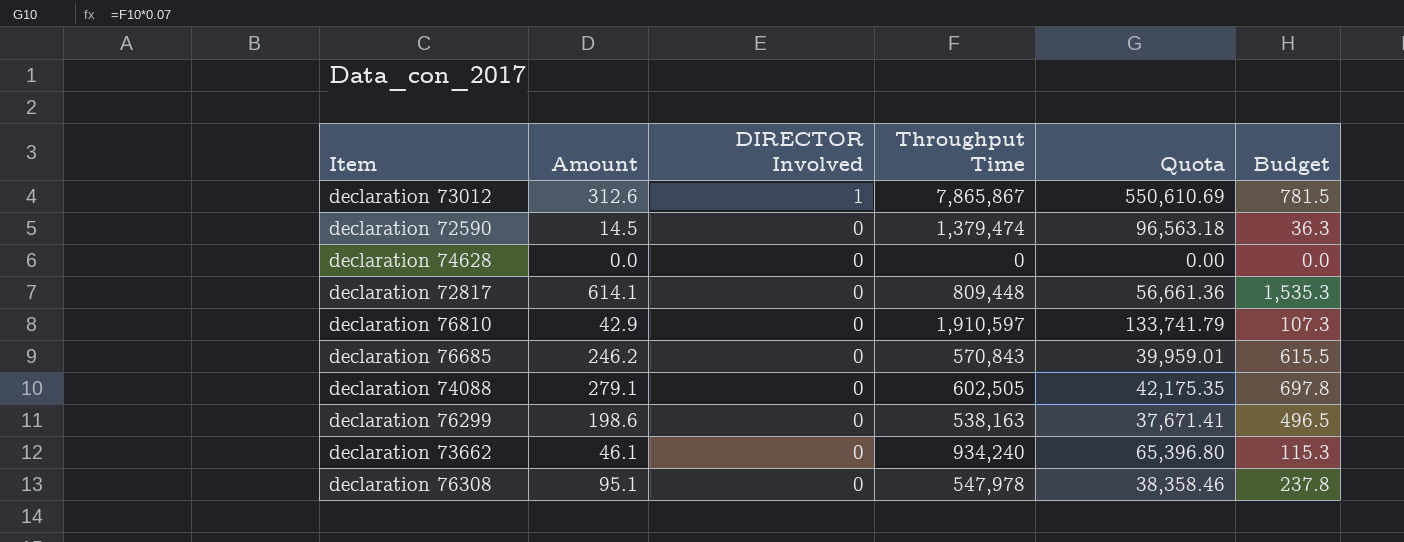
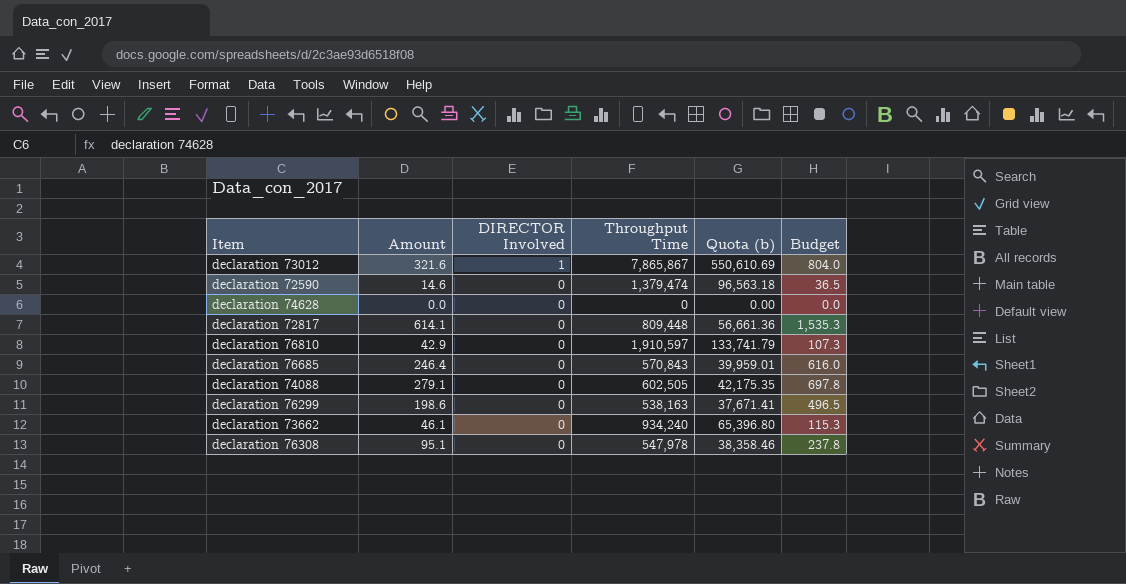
column name: Quota -> Quota (b)
declaration 73012 | Amount: 312.6 -> 321.6
declaration 73012 | Budget: 781.5 -> 804.0
declaration 72590 | Amount: 14.5 -> 14.6
declaration 72590 | Budget: 36.3 -> 36.5
declaration 76685 | Amount: 246.2 -> 246.4
declaration 76685 | Budget: 615.5 -> 616.0

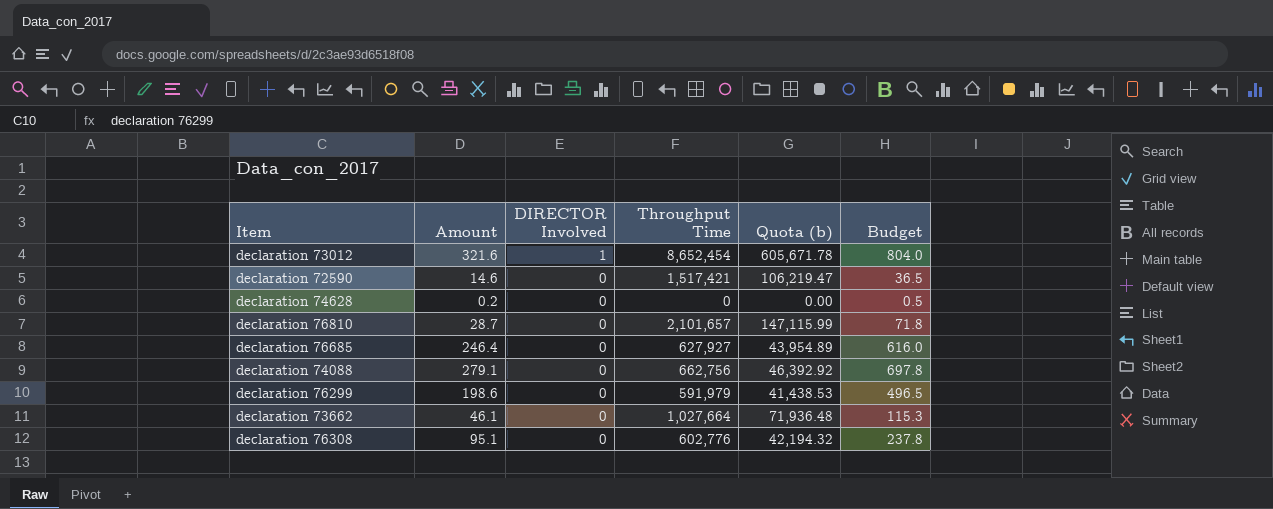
row declaration 72817: 614.1 | 0 | 809,448 | 56,661.36 | 1,535.3 -> none
declaration 73012 | Throughput Time: 7,865,867 -> 8,652,454
declaration 73012 | Quota (b): 550,610.69 -> 605,671.78
declaration 72590 | Throughput Time: 1,379,474 -> 1,517,421
declaration 72590 | Quota (b): 96,563.18 -> 106,219.47
declaration 74628 | Amount: 0.0 -> 0.2
declaration 74628 | Budget: 0.0 -> 0.5
declaration 76810 | Amount: 42.9 -> 28.7
declaration 76810 | Throughput Time: 1,910,597 -> 2,101,657
declaration 76810 | Quota (b): 133,741.79 -> 147,115.99
declaration 76810 | Budget: 107.3 -> 71.8
declaration 76685 | Throughput Time: 570,843 -> 627,927
declaration 76685 | Quota (b): 39,959.01 -> 43,954.89
declaration 74088 | Throughput Time: 602,505 -> 662,756
declaration 74088 | Quota (b): 42,175.35 -> 46,392.92
declaration 76299 | Throughput Time: 538,163 -> 591,979
declaration 76299 | Quota (b): 37,671.41 -> 41,438.53
declaration 73662 | Throughput Time: 934,240 -> 1,027,664
declaration 73662 | Quota (b): 65,396.80 -> 71,936.48
declaration 76308 | Throughput Time: 547,978 -> 602,776
declaration 76308 | Quota (b): 38,358.46 -> 42,194.32

